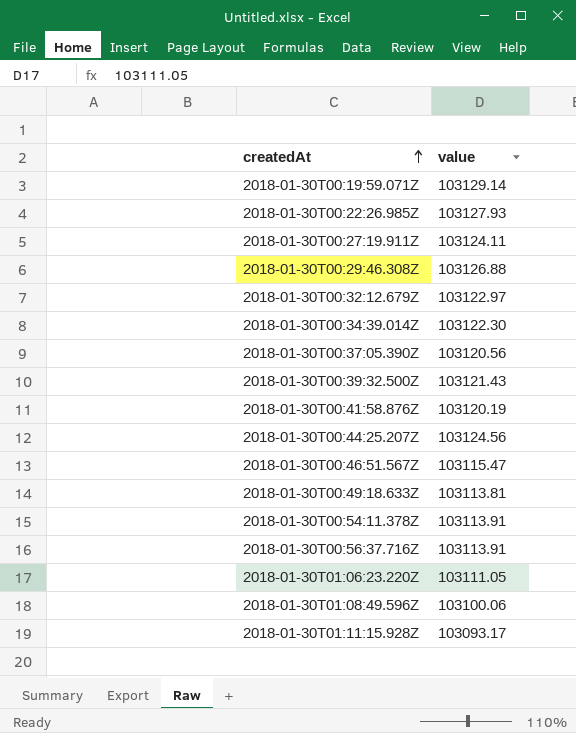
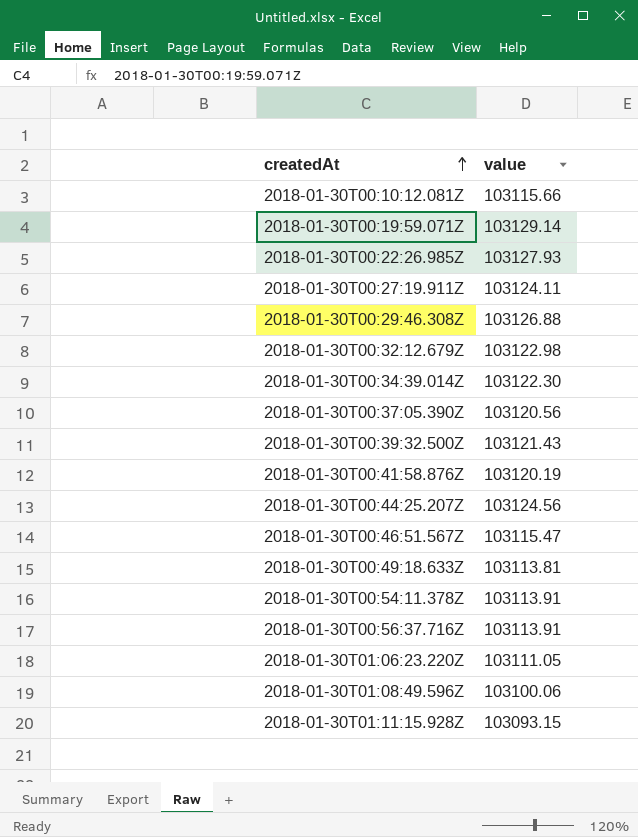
row 2018-01-30T00:10:12.081Z: none -> 103115.66
2018-01-30T00:32:12.679Z | value: 103122.97 -> 103122.98
2018-01-30T01:11:15.928Z | value: 103093.17 -> 103093.15

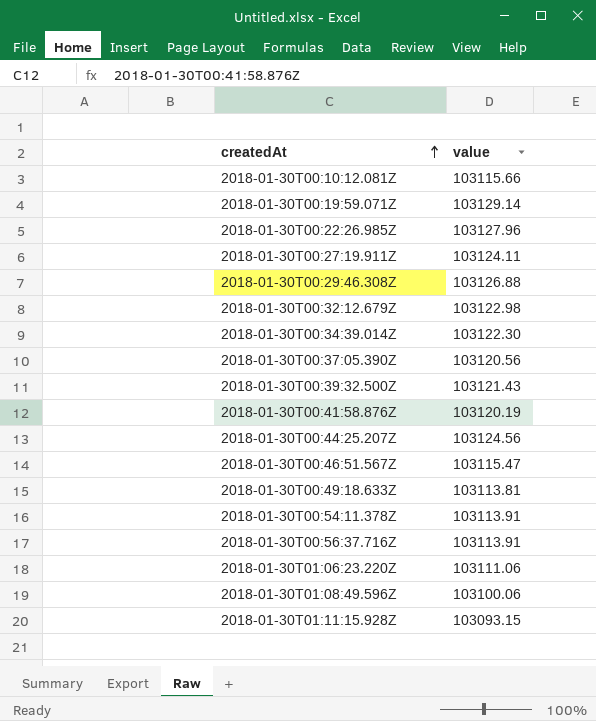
2018-01-30T00:22:26.985Z | value: 103127.93 -> 103127.96
2018-01-30T01:06:23.220Z | value: 103111.05 -> 103111.06

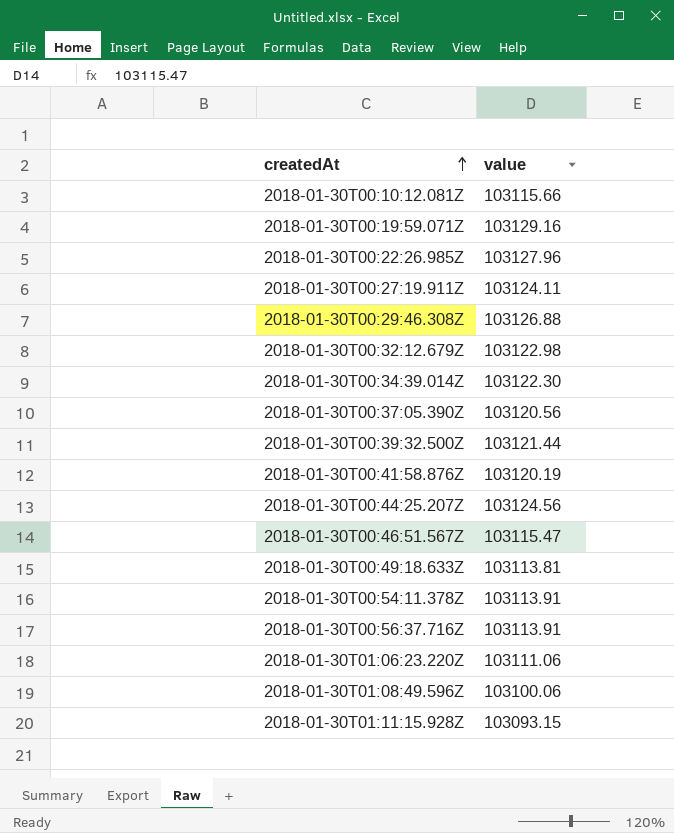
2018-01-30T00:19:59.071Z | value: 103129.14 -> 103129.16
2018-01-30T00:39:32.500Z | value: 103121.43 -> 103121.44

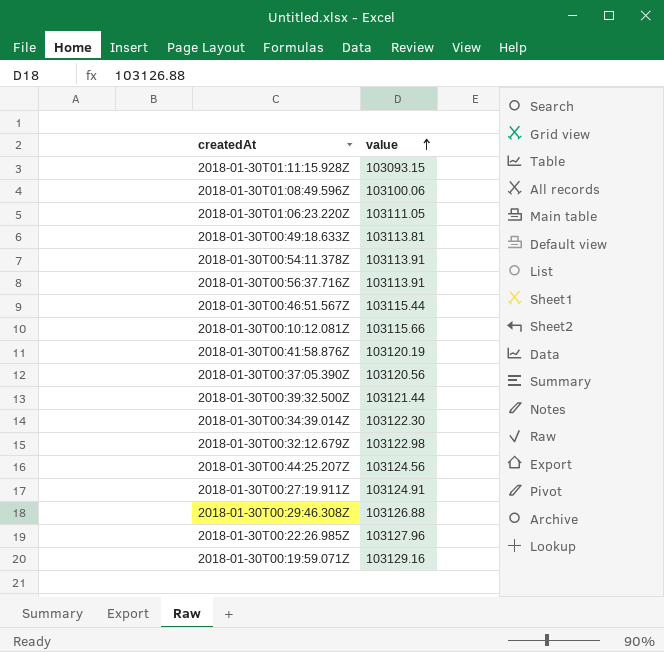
row order: createdAt ascending -> value ascending
2018-01-30T01:06:23.220Z | value: 103111.06 -> 103111.05
2018-01-30T00:46:51.567Z | value: 103115.47 -> 103115.44
2018-01-30T00:27:19.911Z | value: 103124.11 -> 103124.91

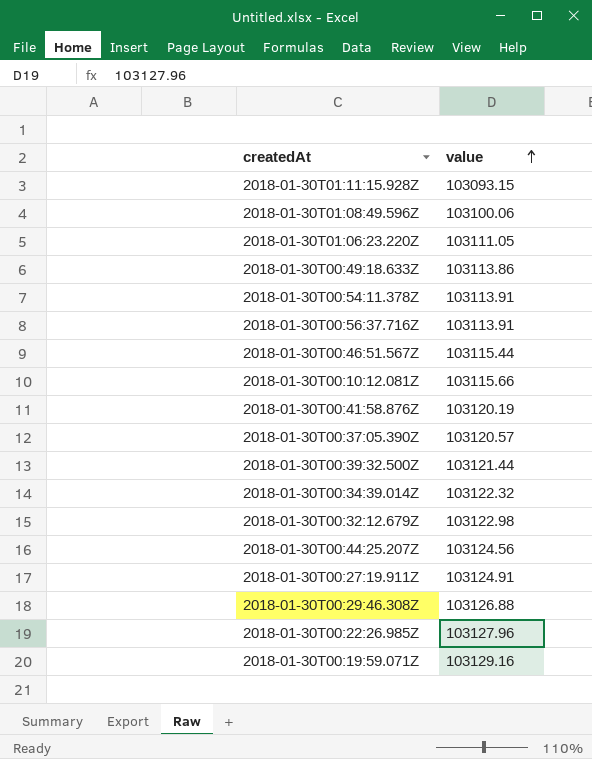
2018-01-30T00:49:18.633Z | value: 103113.81 -> 103113.86
2018-01-30T00:37:05.390Z | value: 103120.56 -> 103120.57
2018-01-30T00:34:39.014Z | value: 103122.30 -> 103122.32

